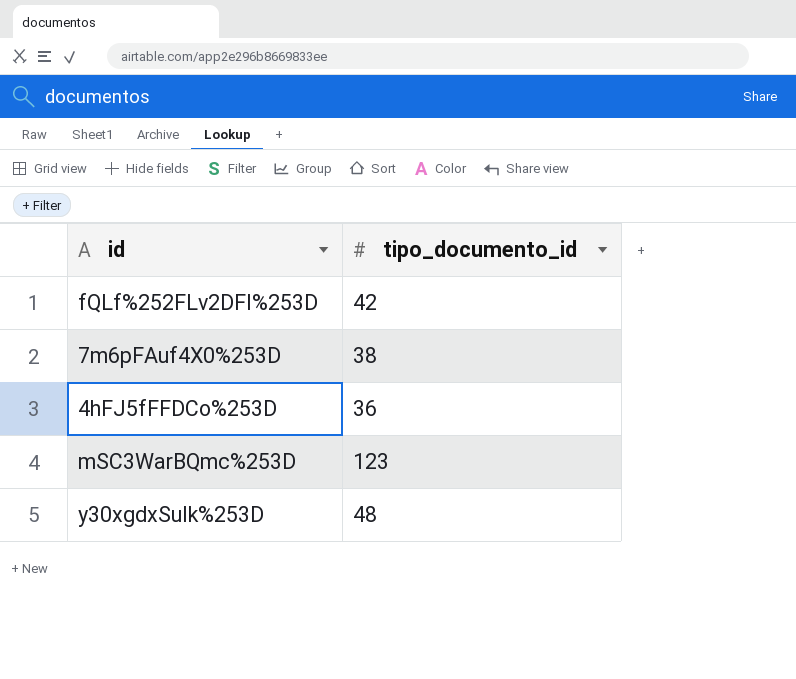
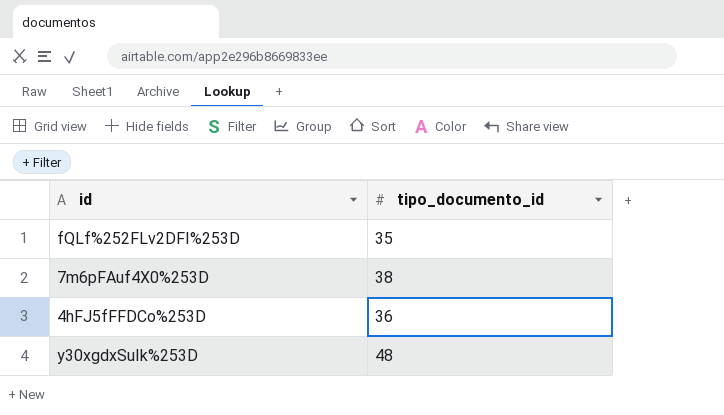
row mSC3WarBQmc%253D: 123 -> none
fQLf%252FLv2DFI%253D | tipo_documento_id: 42 -> 35

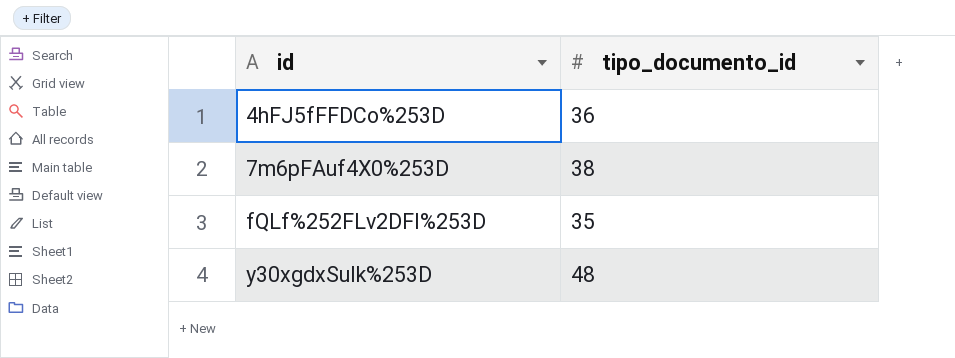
row order: none -> id ascending

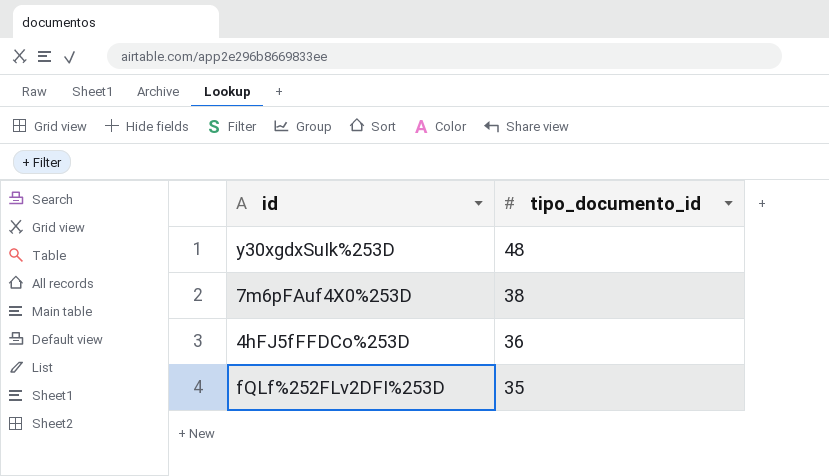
row order: id ascending -> tipo_documento_id descending

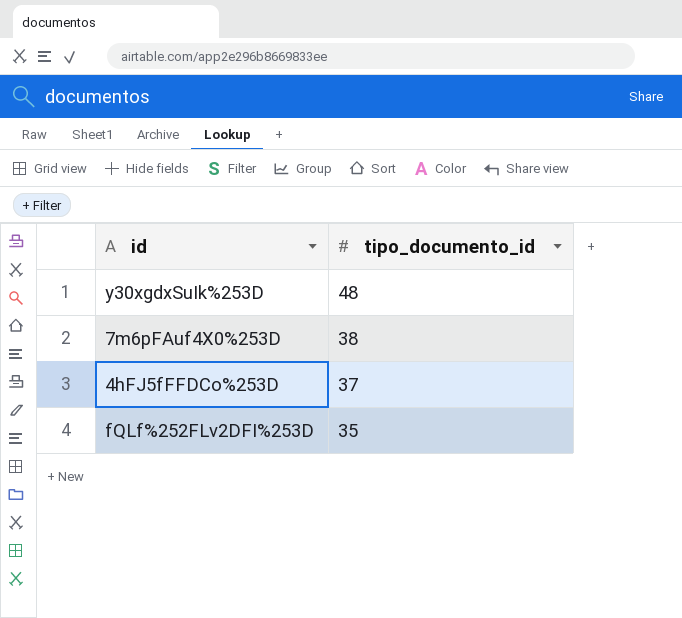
4hFJ5fFFDCo%253D | tipo_documento_id: 36 -> 37

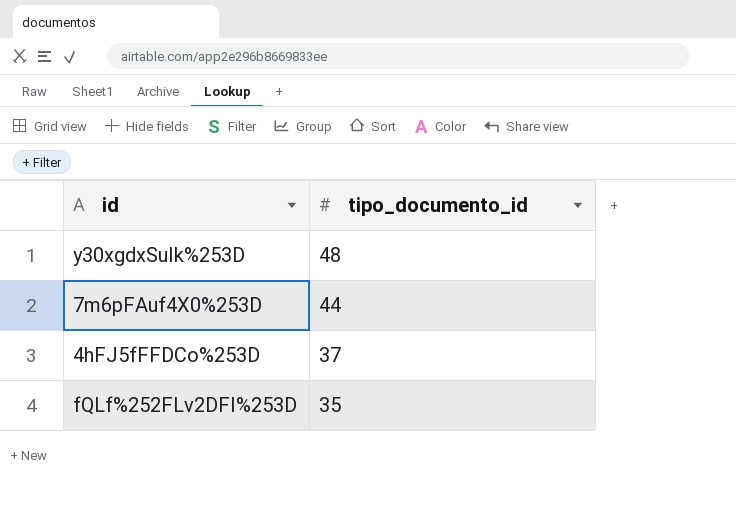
7m6pFAuf4X0%253D | tipo_documento_id: 38 -> 44

